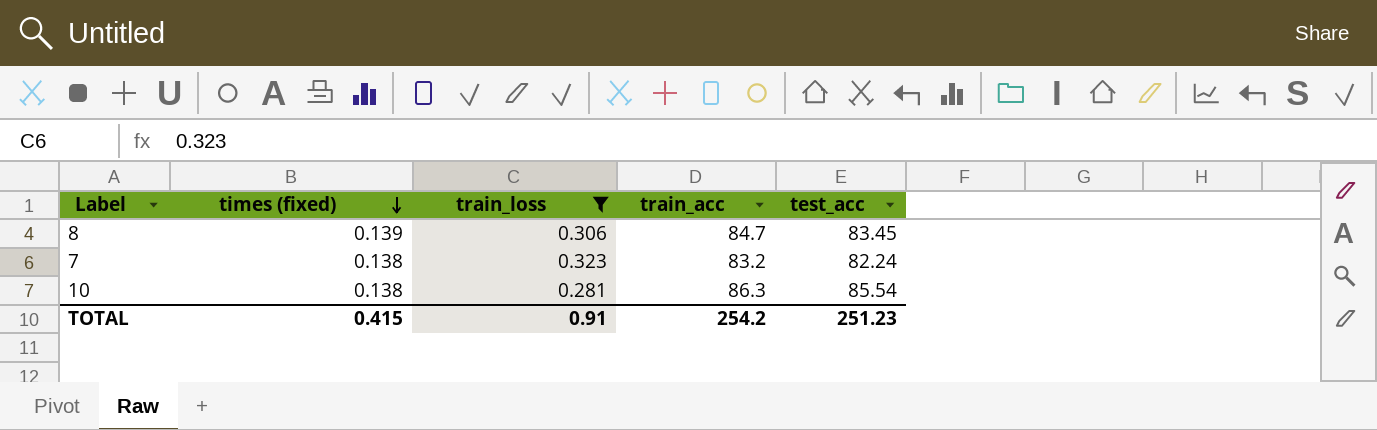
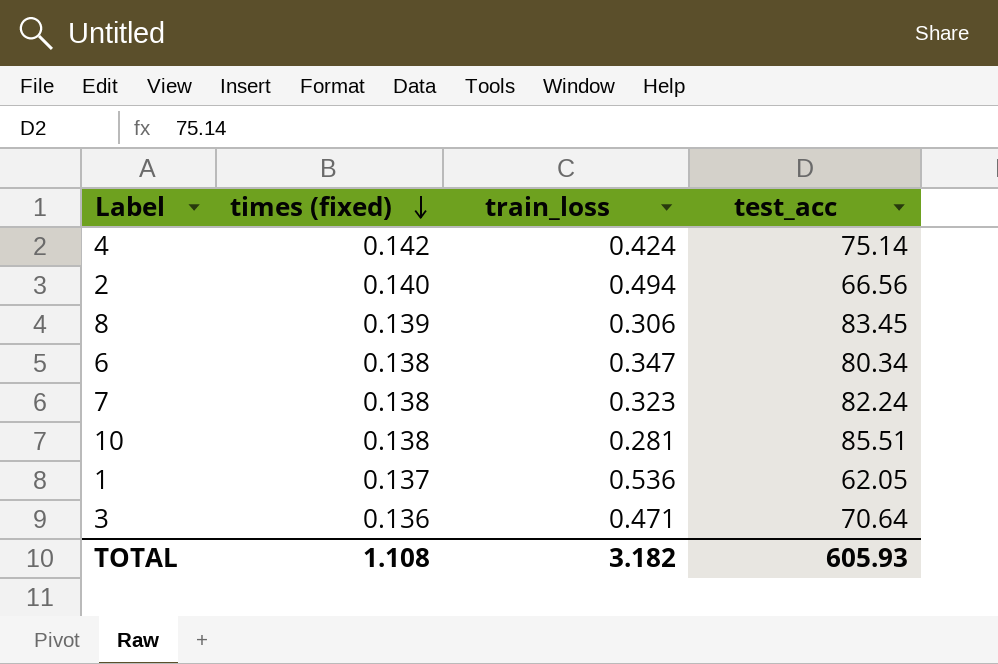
filter: train_loss <= 0.323 -> none
column train_acc | position: 4 -> none
10 | test_acc: 85.54 -> 85.51
TOTAL | times (fixed): 0.415 -> 1.108
TOTAL | train_loss: 0.91 -> 3.182
TOTAL | test_acc: 251.23 -> 605.93

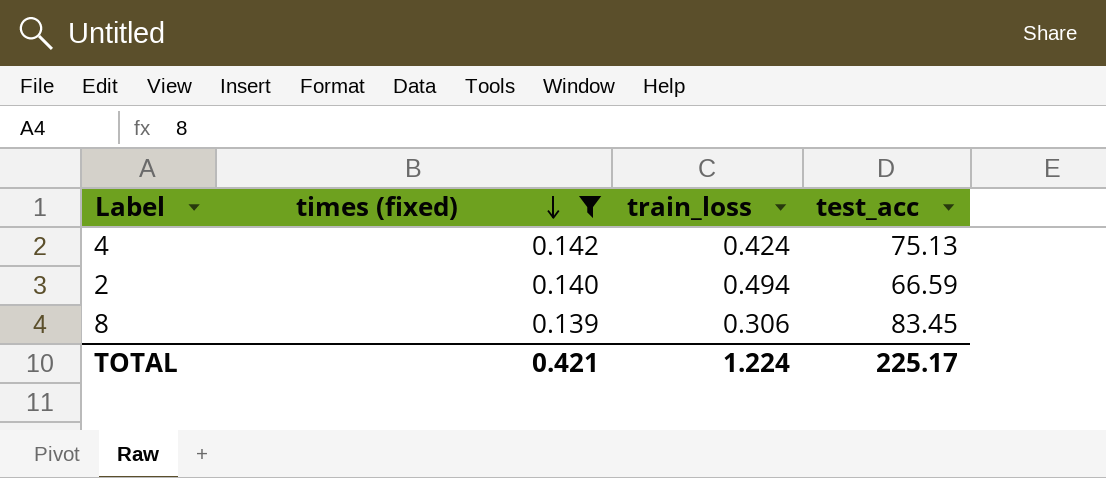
filter: none -> times (fixed) >= 0.139
4 | test_acc: 75.14 -> 75.13
2 | test_acc: 66.56 -> 66.59
TOTAL | times (fixed): 1.108 -> 0.421
TOTAL | train_loss: 3.182 -> 1.224
TOTAL | test_acc: 605.93 -> 225.17

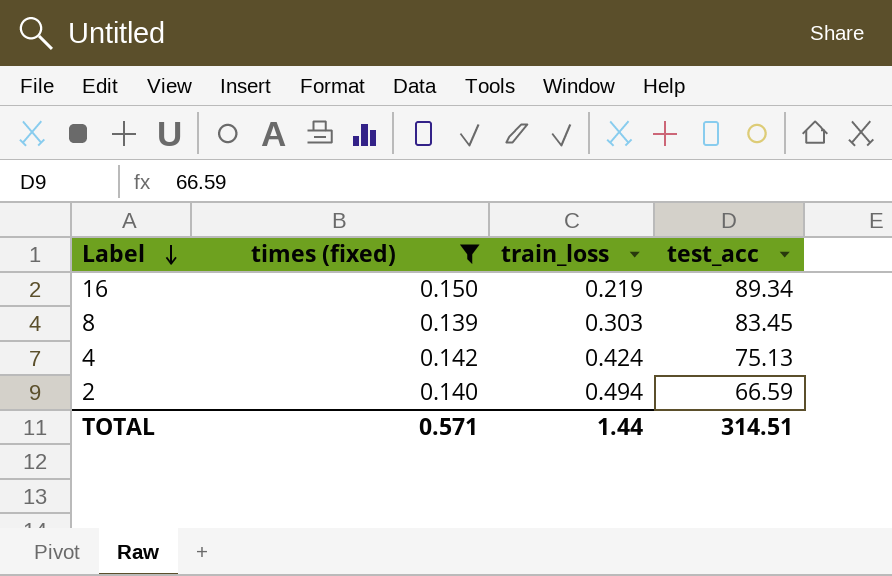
row order: times (fixed) descending -> Label descending
row 16: none -> 0.150 | 0.219 | 89.34
8 | train_loss: 0.306 -> 0.303
TOTAL | times (fixed): 0.421 -> 0.571
TOTAL | train_loss: 1.224 -> 1.44
TOTAL | test_acc: 225.17 -> 314.51

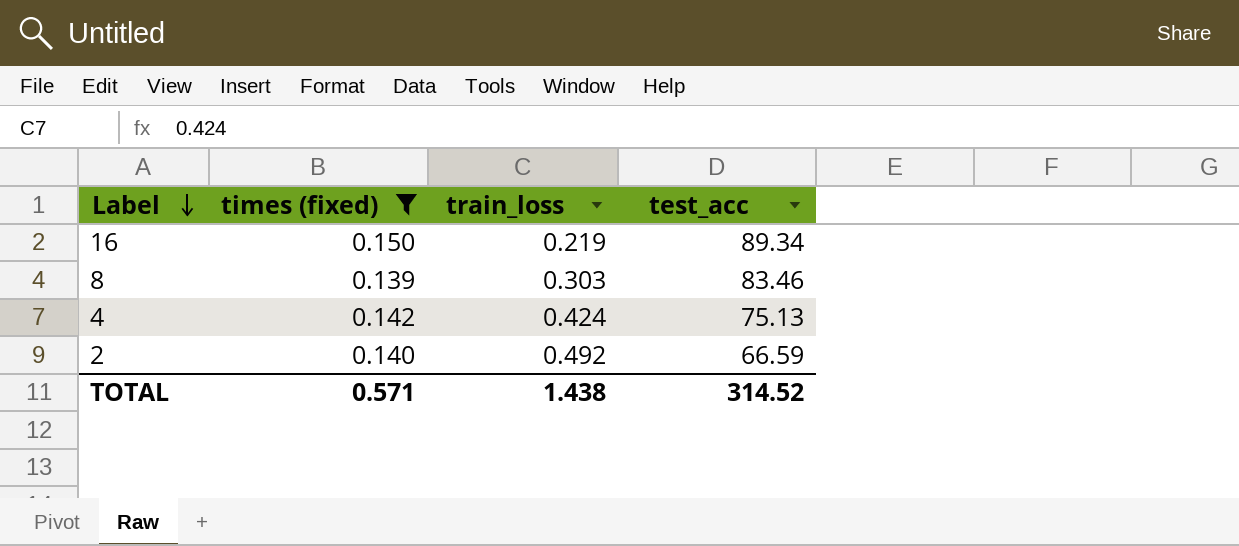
8 | test_acc: 83.45 -> 83.46
2 | train_loss: 0.494 -> 0.492
TOTAL | train_loss: 1.44 -> 1.438
TOTAL | test_acc: 314.51 -> 314.52

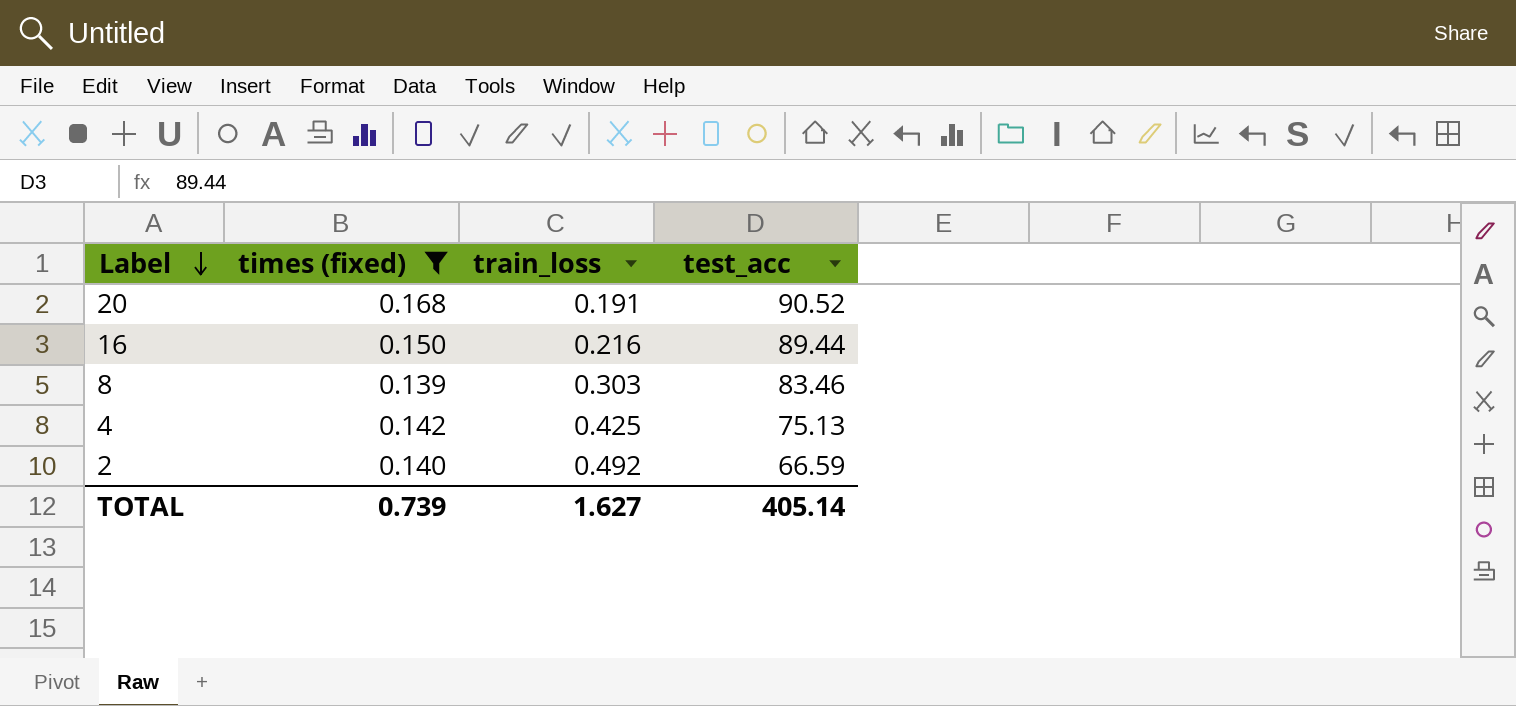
row 20: none -> 0.168 | 0.191 | 90.52
16 | train_loss: 0.219 -> 0.216
16 | test_acc: 89.34 -> 89.44
4 | train_loss: 0.424 -> 0.425
TOTAL | times (fixed): 0.571 -> 0.739
TOTAL | train_loss: 1.438 -> 1.627
TOTAL | test_acc: 314.52 -> 405.14

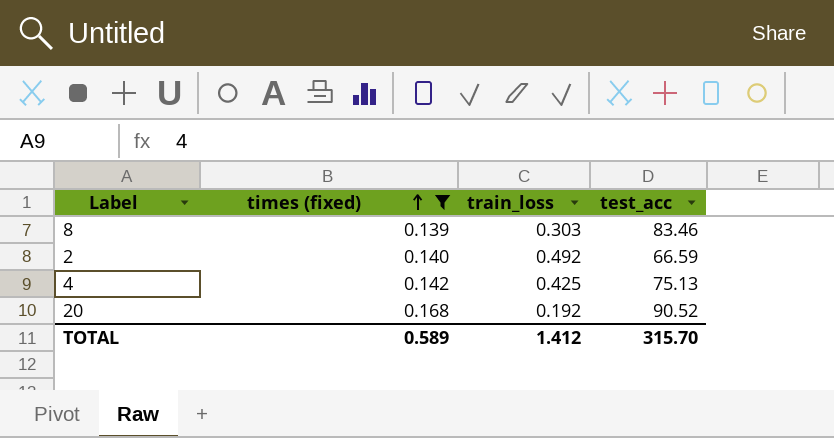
row order: Label descending -> times (fixed) ascending
row 16: 0.150 | 0.216 | 89.44 -> none
20 | train_loss: 0.191 -> 0.192
TOTAL | times (fixed): 0.739 -> 0.589
TOTAL | train_loss: 1.627 -> 1.412
TOTAL | test_acc: 405.14 -> 315.70

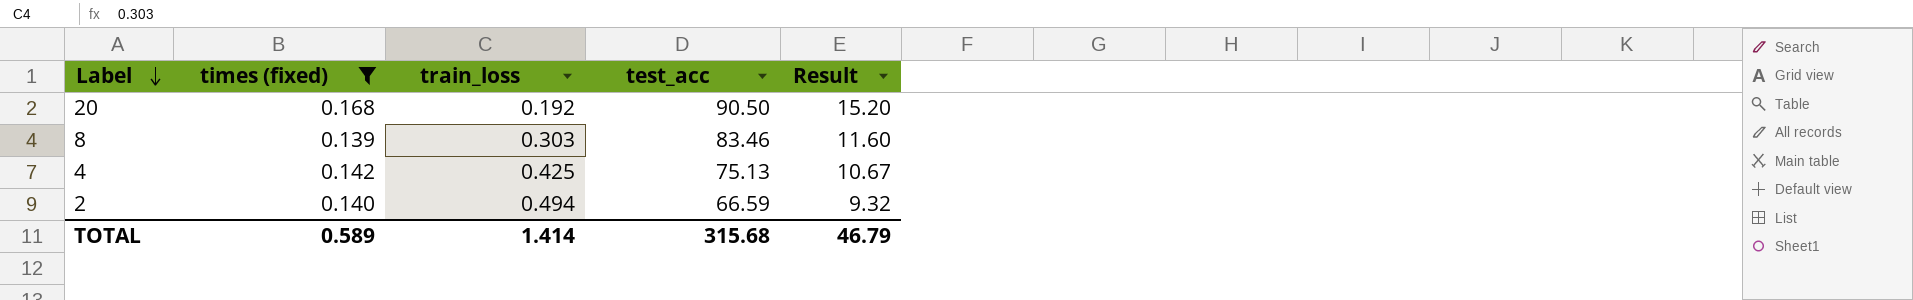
row order: times (fixed) ascending -> Label descending
column Result | formula: none -> [times (fixed)] * [test_acc]
20 | test_acc: 90.52 -> 90.50
2 | train_loss: 0.492 -> 0.494
TOTAL | train_loss: 1.412 -> 1.414
TOTAL | test_acc: 315.70 -> 315.68

